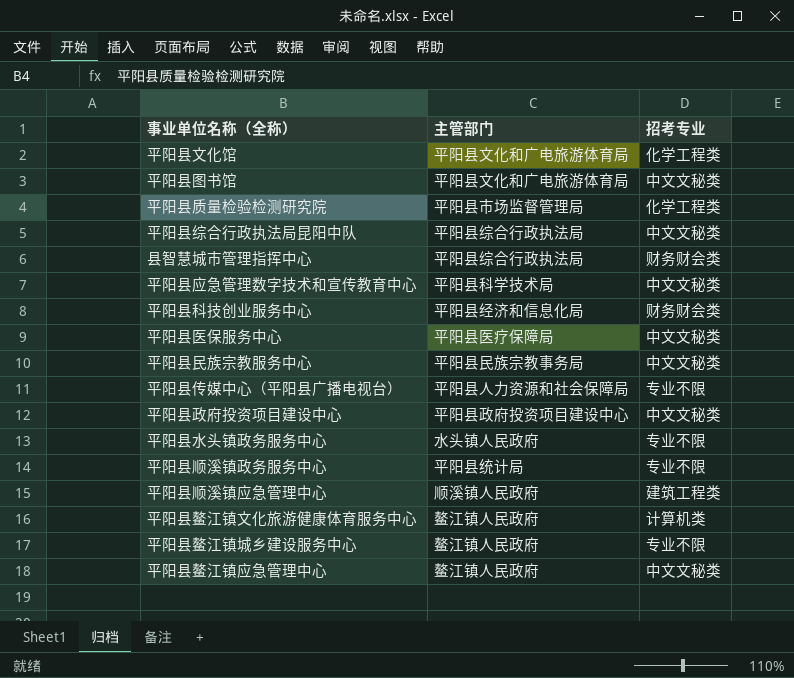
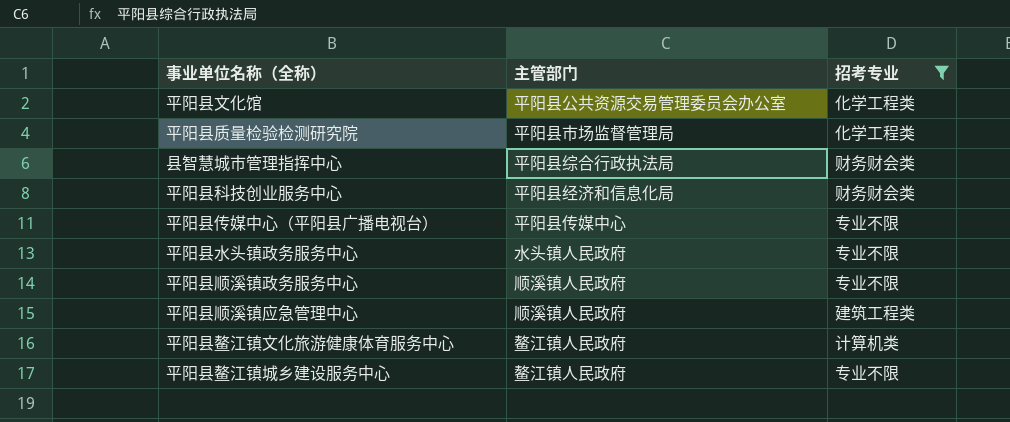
filter: none -> 招考专业 != 中文文秘类
平阳县文化馆 | 主管部门: 平阳县文化和广电旅游体育局 -> 平阳县公共资源交易管理委员会办公室
平阳县传媒中心（平阳县广播电视台） | 主管部门: 平阳县人力资源和社会保障局 -> 平阳县传媒中心
平阳县顺溪镇政务服务中心 | 主管部门: 平阳县统计局 -> 顺溪镇人民政府

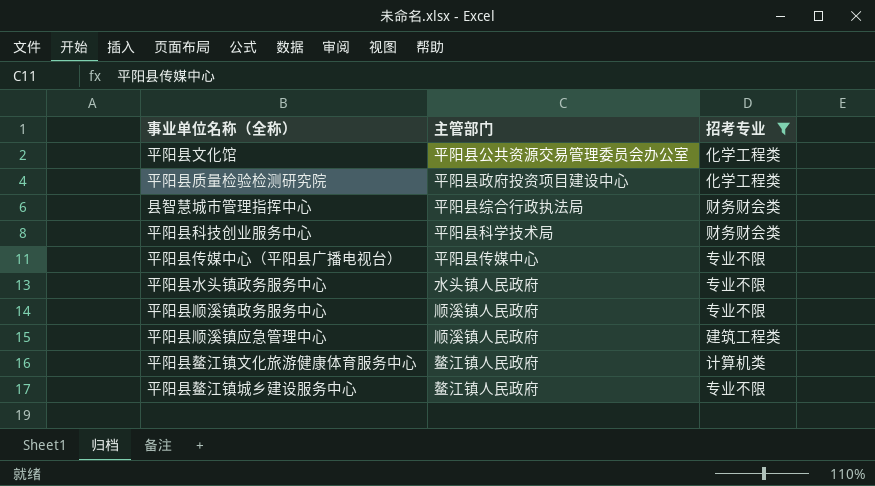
平阳县质量检验检测研究院 | 主管部门: 平阳县市场监督管理局 -> 平阳县政府投资项目建设中心
平阳县科技创业服务中心 | 主管部门: 平阳县经济和信息化局 -> 平阳县科学技术局

